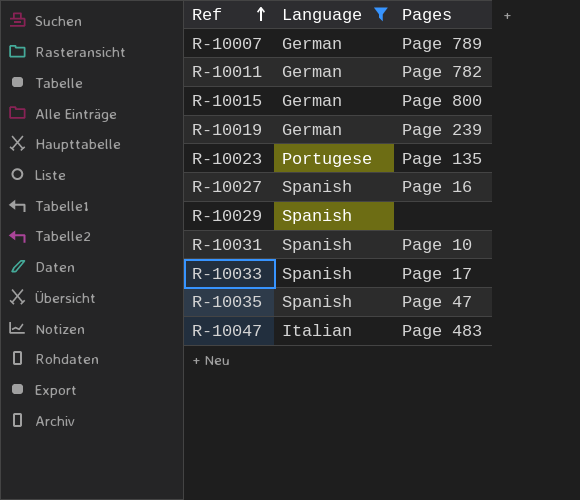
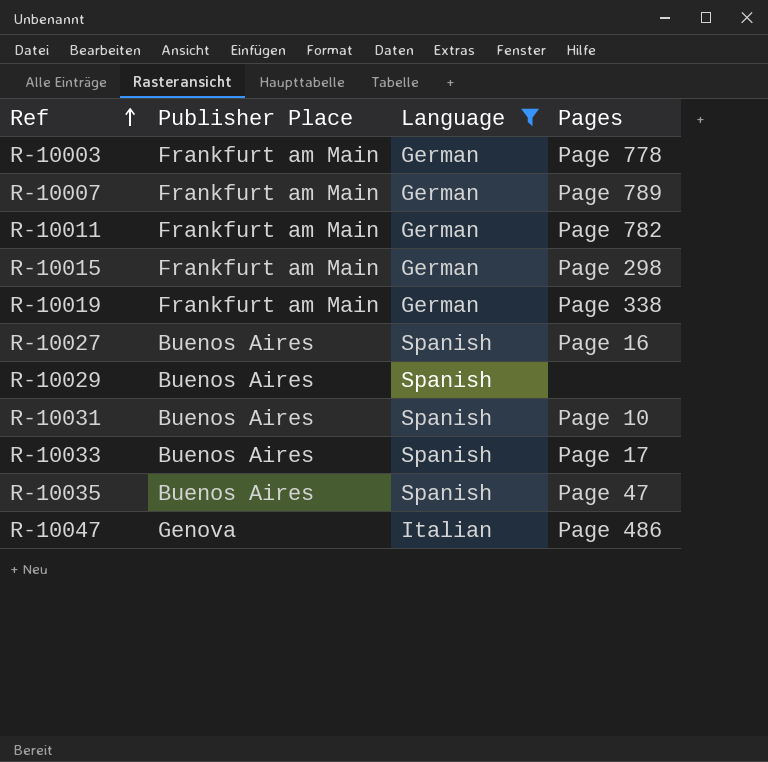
column Publisher Place | position: none -> 2
row R-10023: Portugese | Page 135 -> none
row R-10003: none -> Frankfurt am Main | German | Page 778
R-10015 | Pages: Page 800 -> Page 298
R-10019 | Pages: Page 239 -> Page 338
R-10047 | Pages: Page 483 -> Page 486

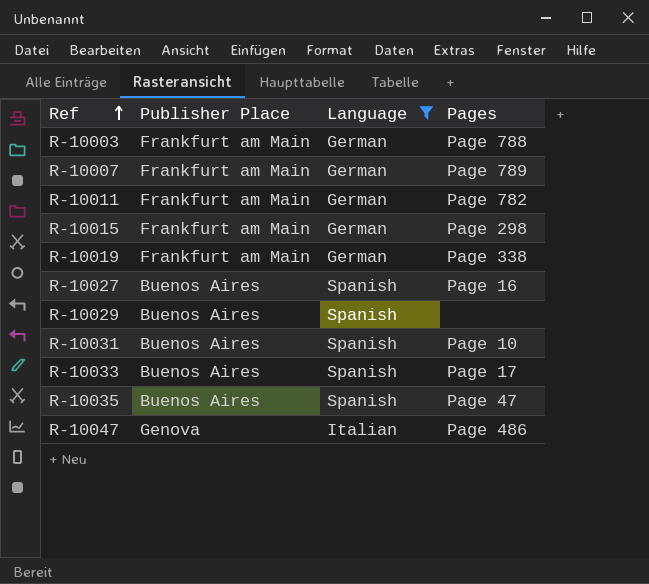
R-10003 | Pages: Page 778 -> Page 788

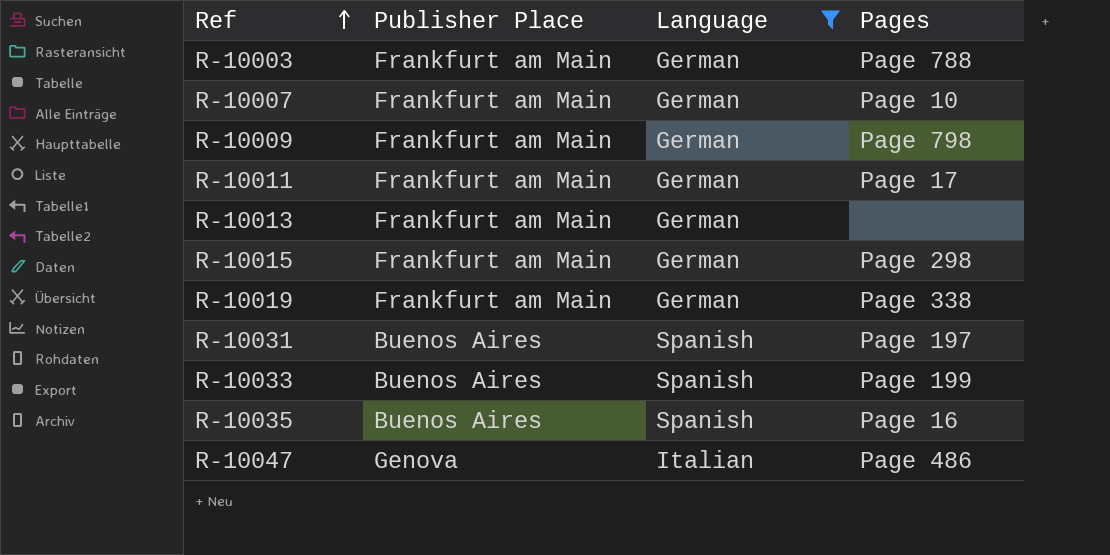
row R-10027: Buenos Aires | Spanish | Page 16 -> none
row R-10029: Buenos Aires | Spanish | none -> none
R-10007 | Pages: Page 789 -> Page 10
row R-10009: none -> Frankfurt am Main | German | Page 798
R-10011 | Pages: Page 782 -> Page 17
row R-10013: none -> Frankfurt am Main | German | none
R-10031 | Pages: Page 10 -> Page 197
R-10033 | Pages: Page 17 -> Page 199
R-10035 | Pages: Page 47 -> Page 16

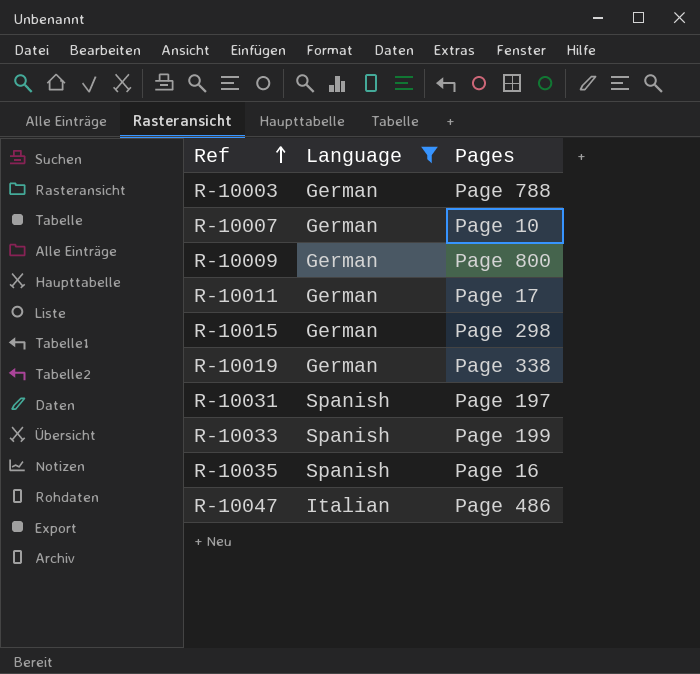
column Publisher Place | position: 2 -> none
row R-10013: Frankfurt am Main | German | none -> none
R-10009 | Pages: Page 798 -> Page 800

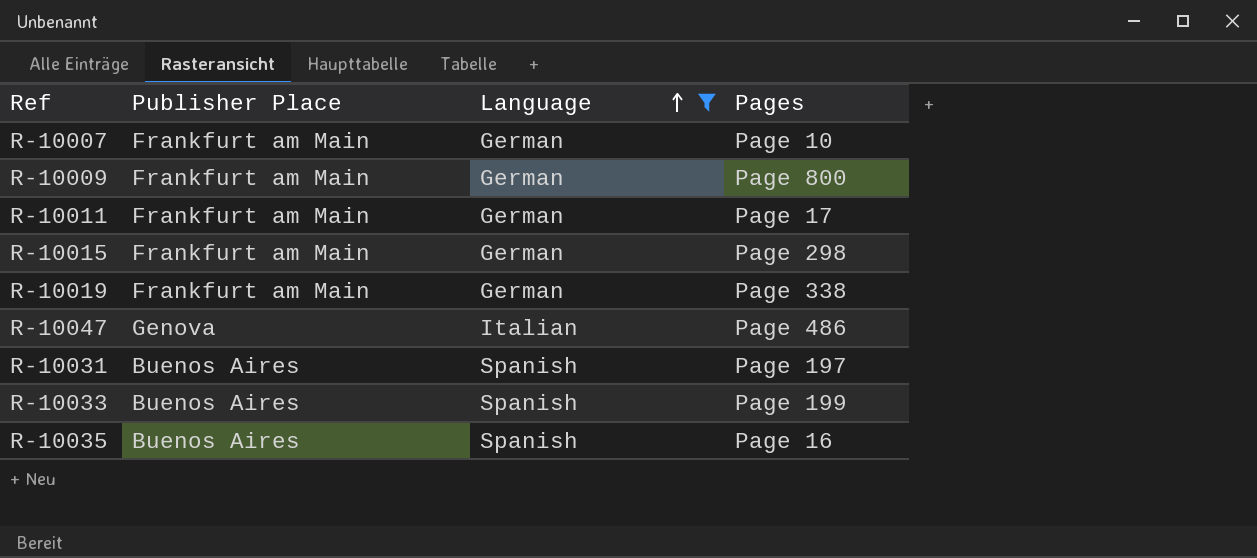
row order: Ref ascending -> Language ascending
column Publisher Place | position: none -> 2
row R-10003: German | Page 788 -> none

